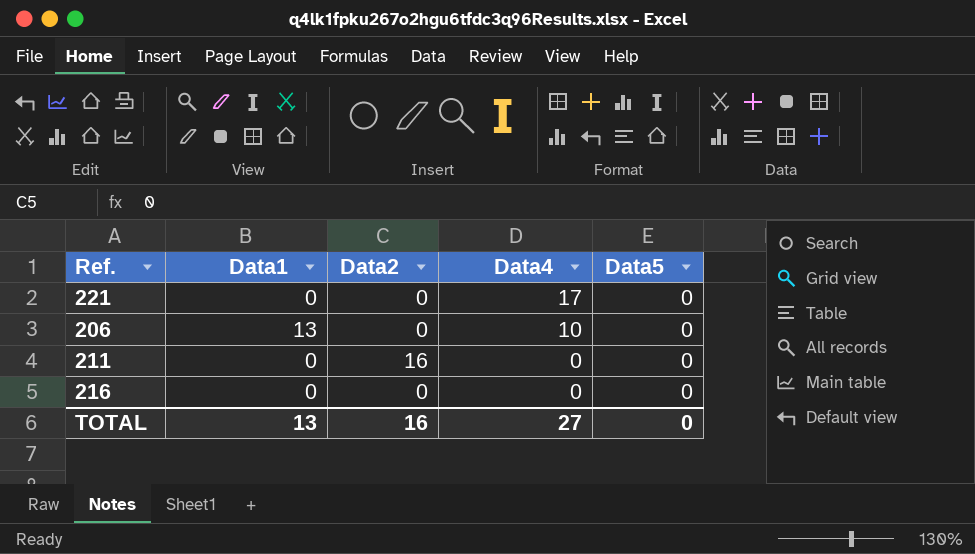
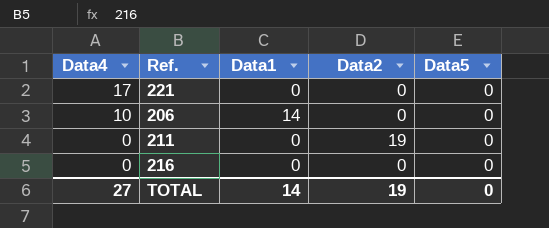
column Data4 | position: 4 -> 1
206 | Data1: 13 -> 14
211 | Data2: 16 -> 19
TOTAL | Data1: 13 -> 14
TOTAL | Data2: 16 -> 19

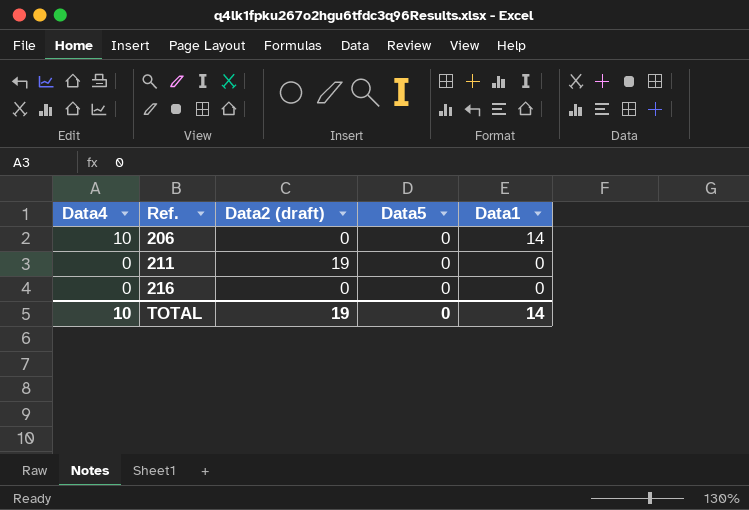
column name: Data2 -> Data2 (draft)
column Data1 | position: 3 -> 5
row 221: 17 | 0 | 0 | 0 -> none
TOTAL | Data4: 27 -> 10

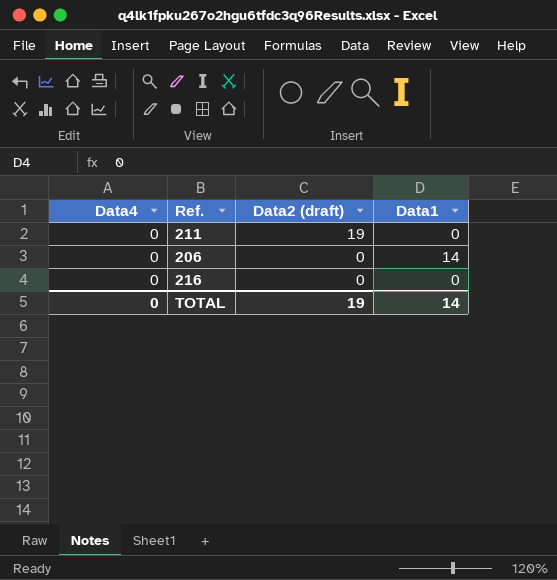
row order: Data4 descending -> Data2 (draft) descending
column Data5 | position: 4 -> none
206 | Data4: 10 -> 0
TOTAL | Data4: 10 -> 0

